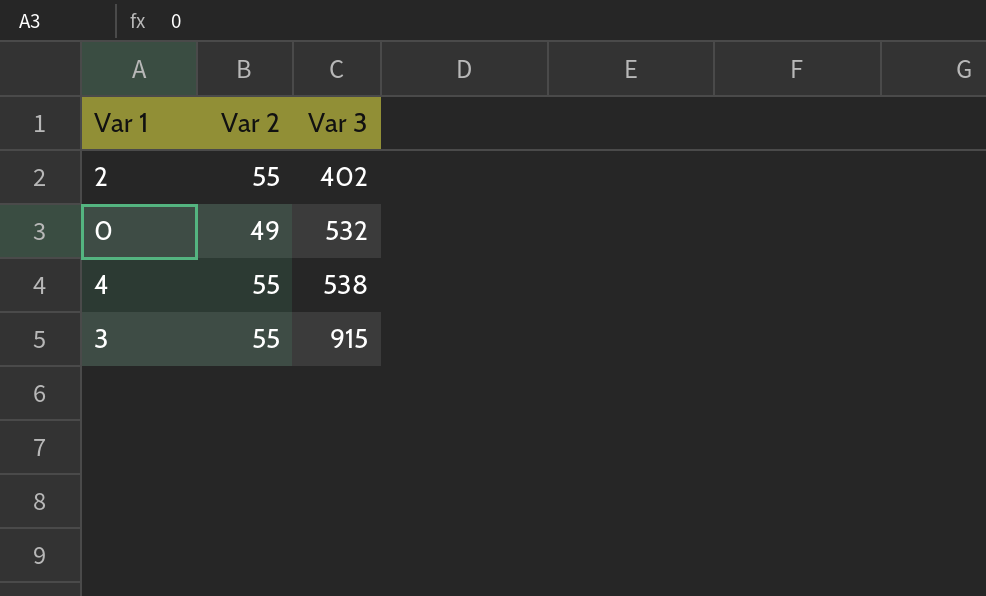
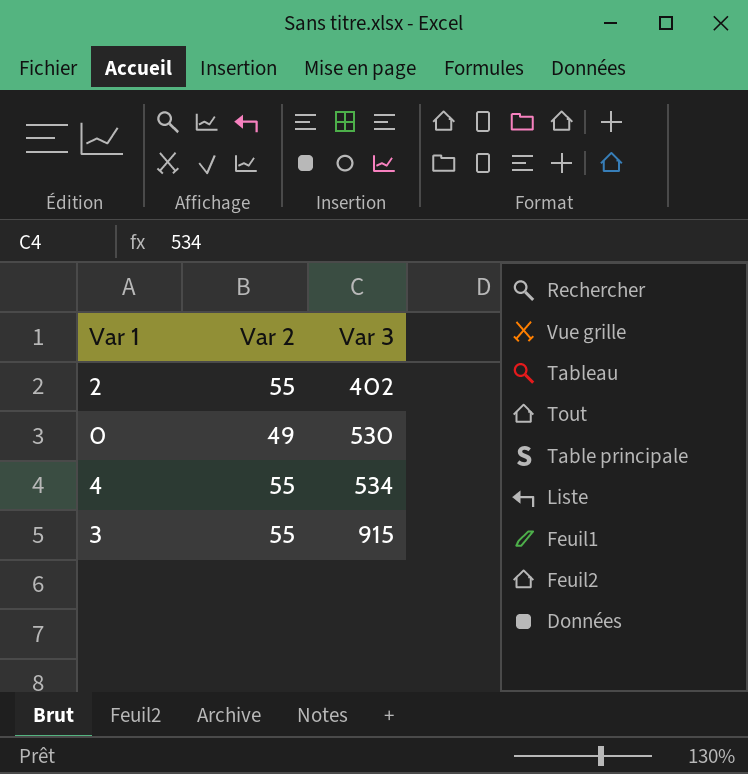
0 | Var 3: 532 -> 530
4 | Var 3: 538 -> 534

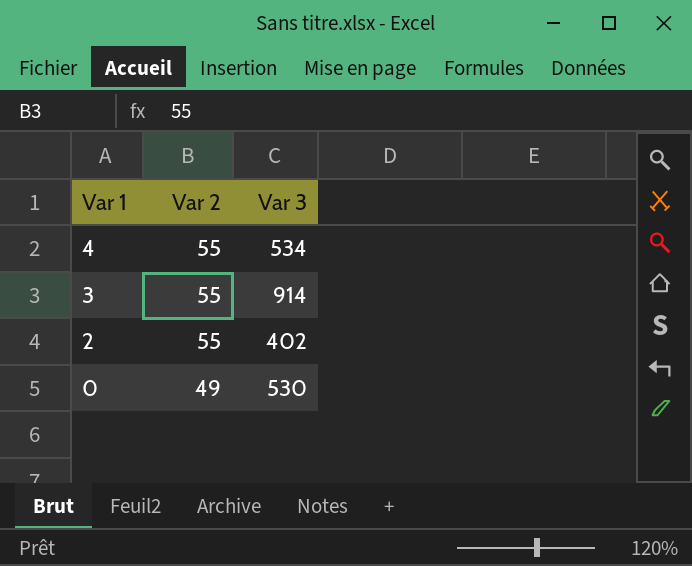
row order: Var 3 ascending -> Var 1 descending
3 | Var 3: 915 -> 914

